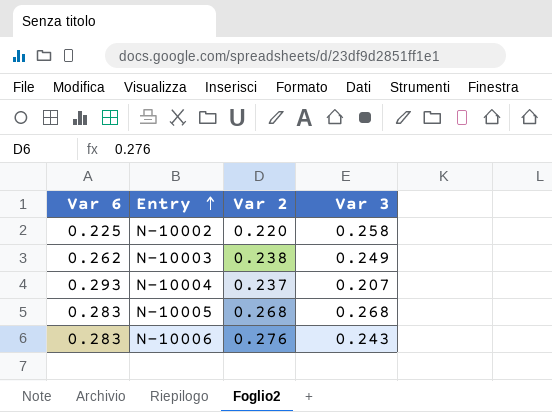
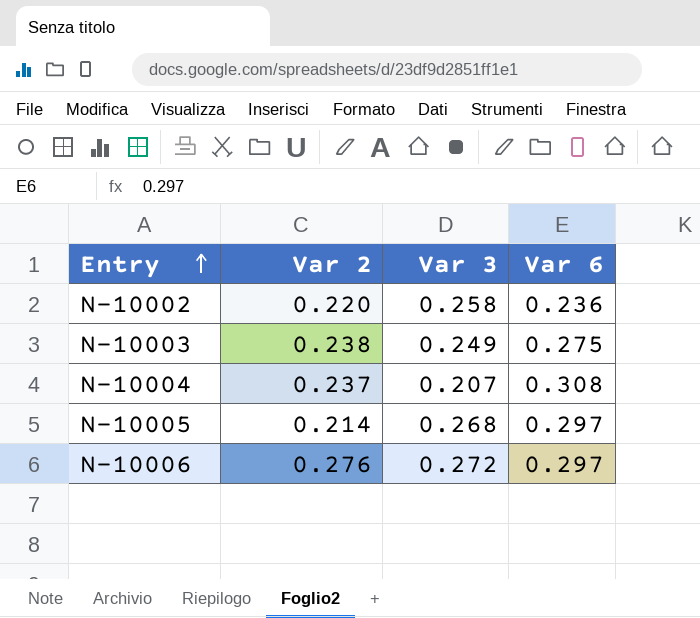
column Var 6 | position: 1 -> 4
N-10002 | Var 6: 0.225 -> 0.236
N-10003 | Var 6: 0.262 -> 0.275
N-10004 | Var 6: 0.293 -> 0.308
N-10005 | Var 2: 0.268 -> 0.214
N-10005 | Var 6: 0.283 -> 0.297
N-10006 | Var 3: 0.243 -> 0.272
N-10006 | Var 6: 0.283 -> 0.297

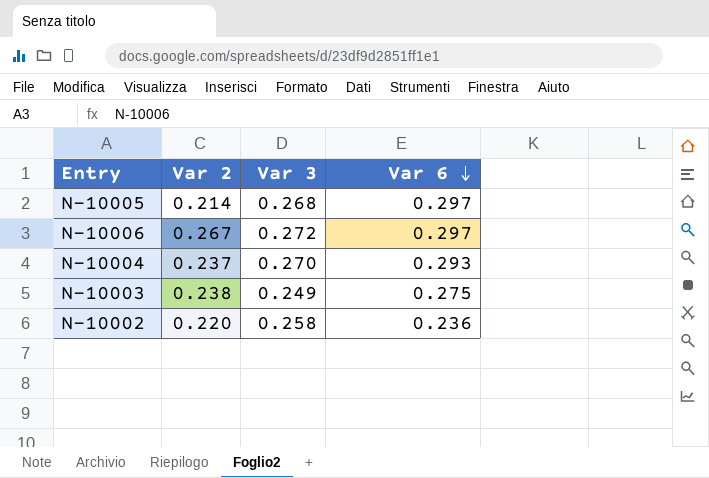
row order: Entry ascending -> Var 6 descending
N-10006 | Var 2: 0.276 -> 0.267
N-10004 | Var 3: 0.207 -> 0.270
N-10004 | Var 6: 0.308 -> 0.293

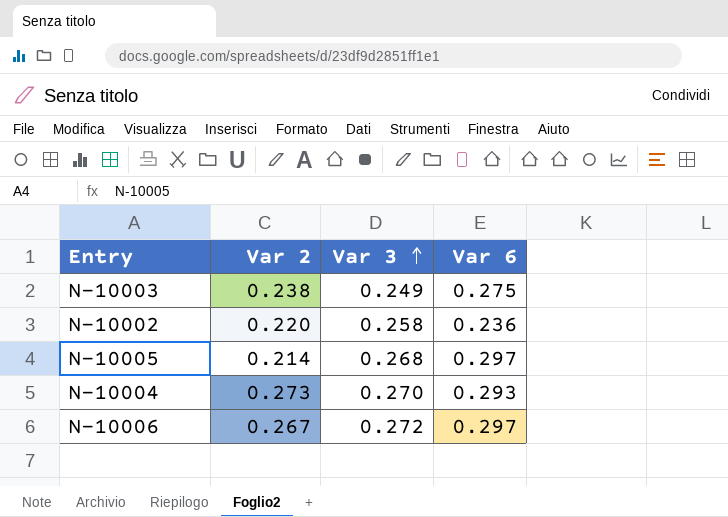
row order: Var 6 descending -> Var 3 ascending
N-10004 | Var 2: 0.237 -> 0.273

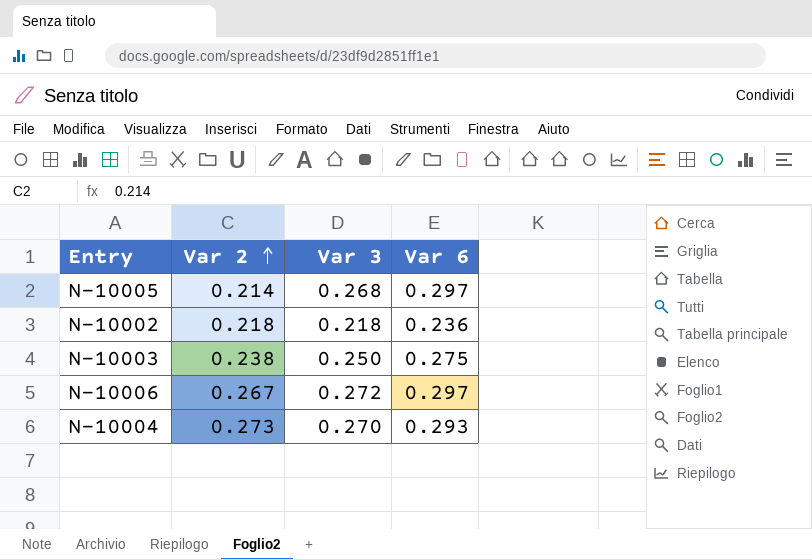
row order: Var 3 ascending -> Var 2 ascending
N-10002 | Var 2: 0.220 -> 0.218
N-10002 | Var 3: 0.258 -> 0.218
N-10003 | Var 3: 0.249 -> 0.250

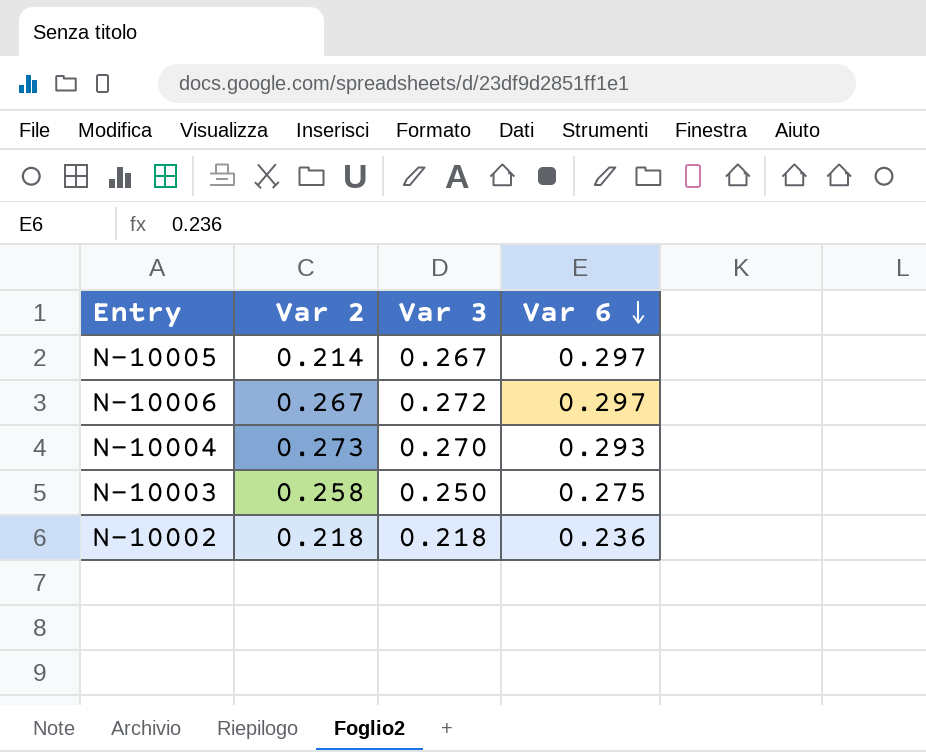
row order: Var 2 ascending -> Var 6 descending
N-10005 | Var 3: 0.268 -> 0.267
N-10003 | Var 2: 0.238 -> 0.258

